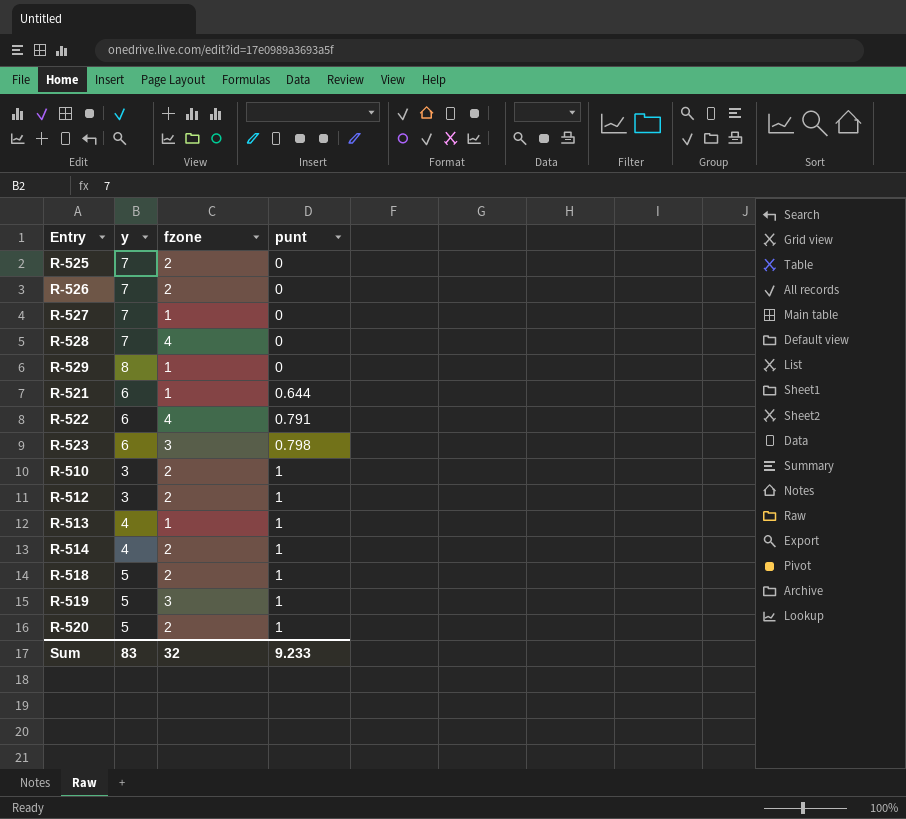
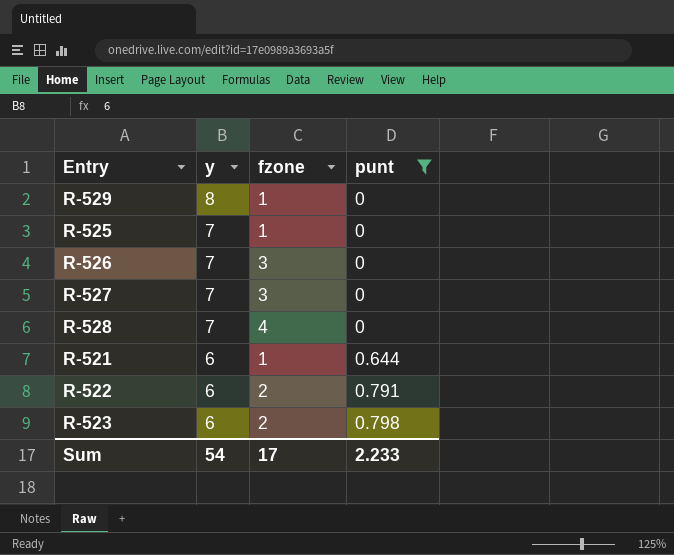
filter: none -> punt != 1
row order: punt ascending -> y descending
R-525 | fzone: 2 -> 1
R-526 | fzone: 2 -> 3
R-527 | fzone: 1 -> 3
R-522 | fzone: 4 -> 2
R-523 | fzone: 3 -> 2
Sum | y: 83 -> 54
Sum | fzone: 32 -> 17
Sum | punt: 9.233 -> 2.233

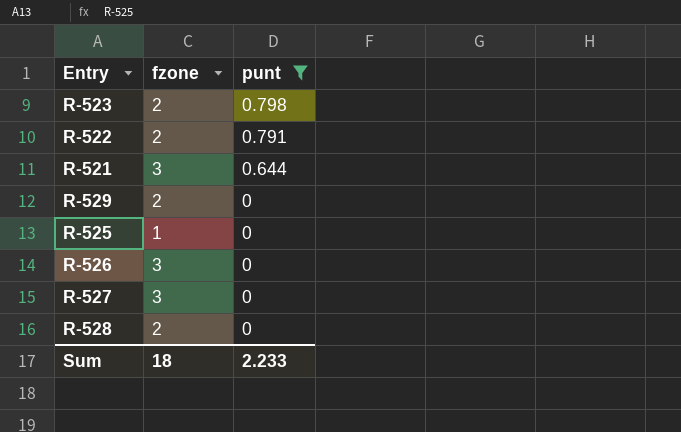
row order: y descending -> punt descending
column y | position: 2 -> none
R-521 | fzone: 1 -> 3
R-529 | fzone: 1 -> 2
R-528 | fzone: 4 -> 2
Sum | fzone: 17 -> 18

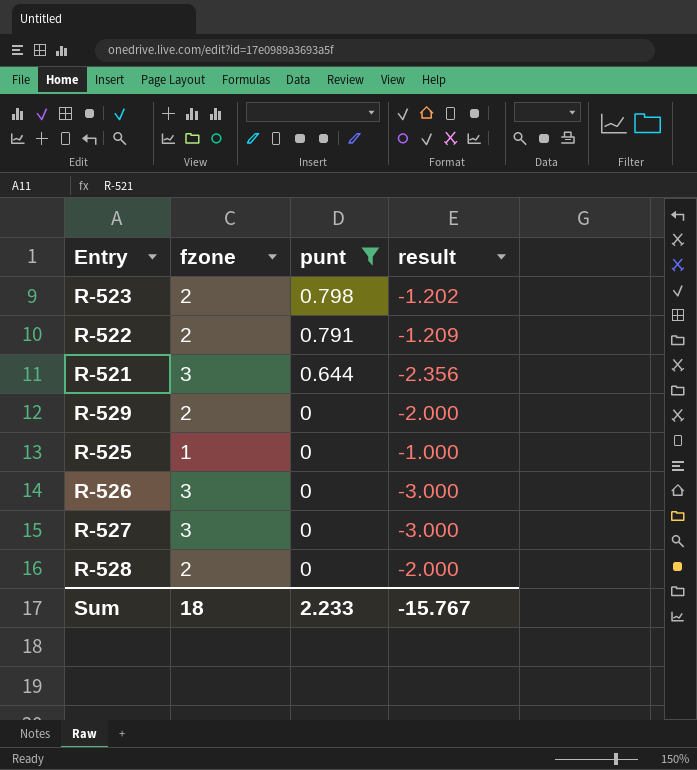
column result | formula: none -> [punt] - [fzone]

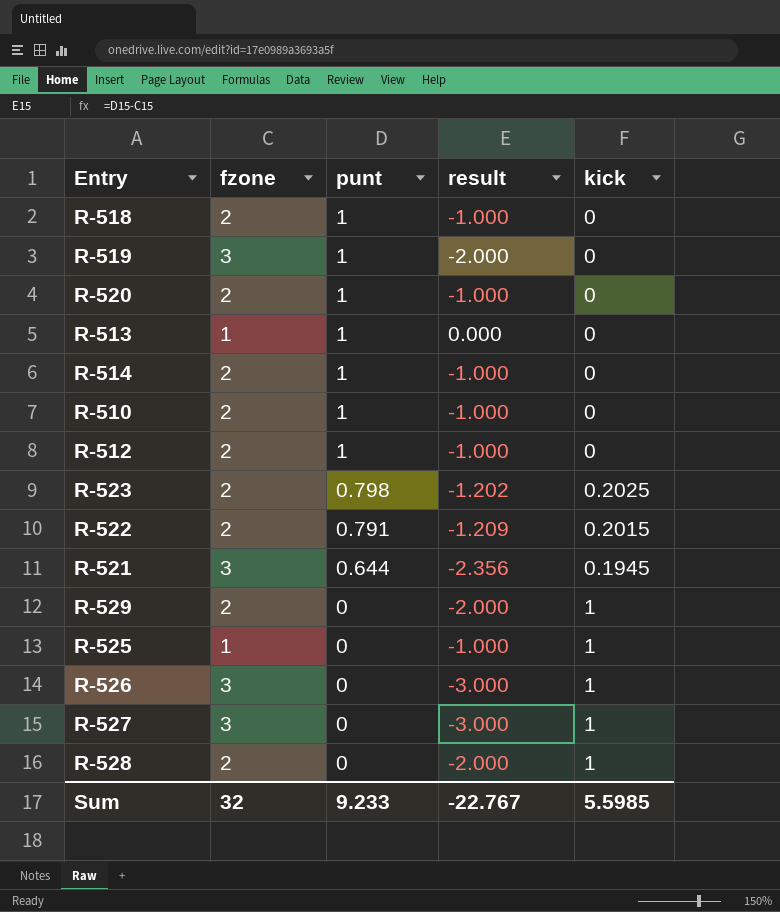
filter: punt != 1 -> none
column kick | position: none -> 5
Sum | fzone: 18 -> 32
Sum | punt: 2.233 -> 9.233
Sum | result: -15.767 -> -22.767

